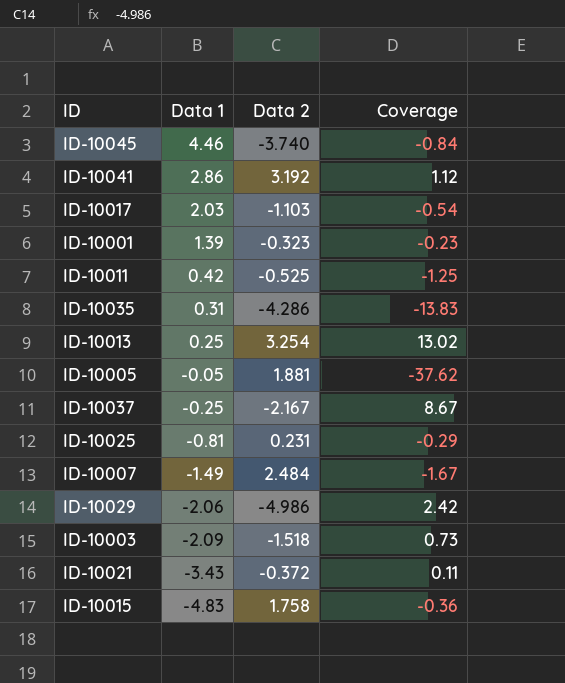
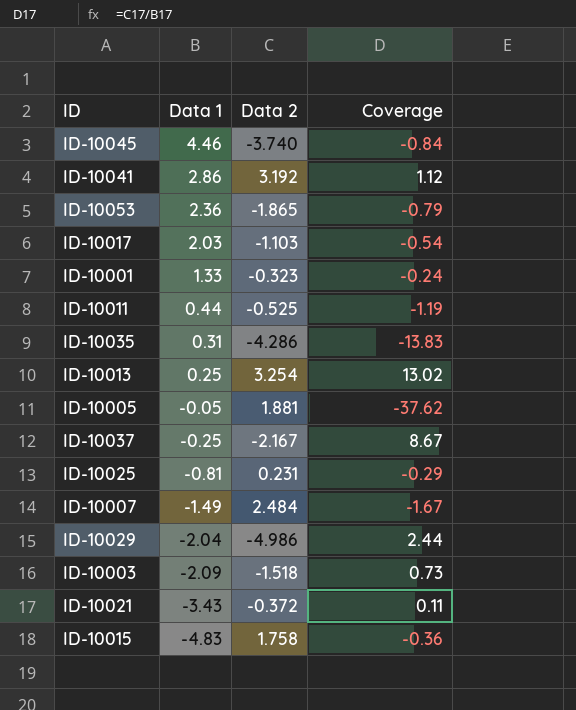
row ID-10053: none -> 2.36 | -1.865 | -0.79
ID-10001 | Data 1: 1.39 -> 1.33
ID-10001 | Coverage: -0.23 -> -0.24
ID-10011 | Data 1: 0.42 -> 0.44
ID-10011 | Coverage: -1.25 -> -1.19
ID-10029 | Data 1: -2.06 -> -2.04
ID-10029 | Coverage: 2.42 -> 2.44

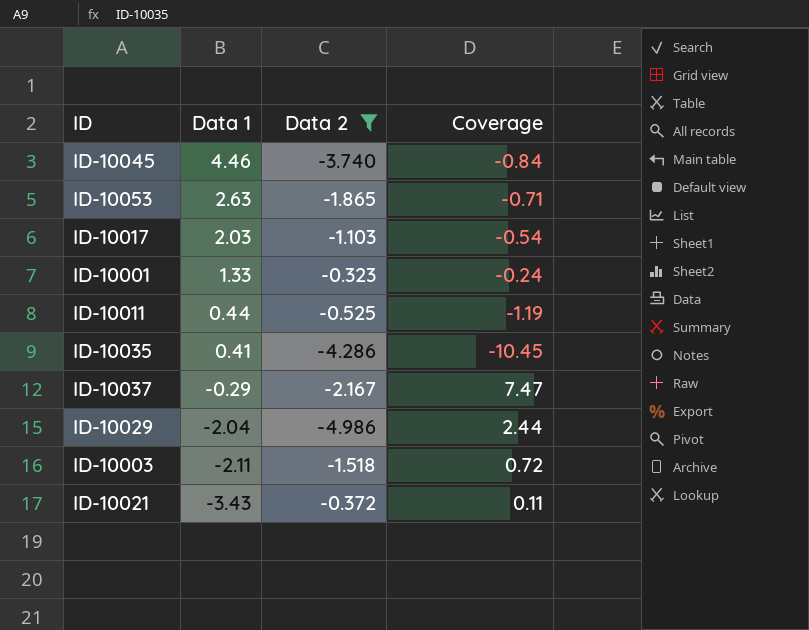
filter: none -> Data 2 <= -0.323
ID-10053 | Data 1: 2.36 -> 2.63
ID-10053 | Coverage: -0.79 -> -0.71
ID-10035 | Data 1: 0.31 -> 0.41
ID-10035 | Coverage: -13.83 -> -10.45
ID-10037 | Data 1: -0.25 -> -0.29
ID-10037 | Coverage: 8.67 -> 7.47
ID-10003 | Data 1: -2.09 -> -2.11
ID-10003 | Coverage: 0.73 -> 0.72

